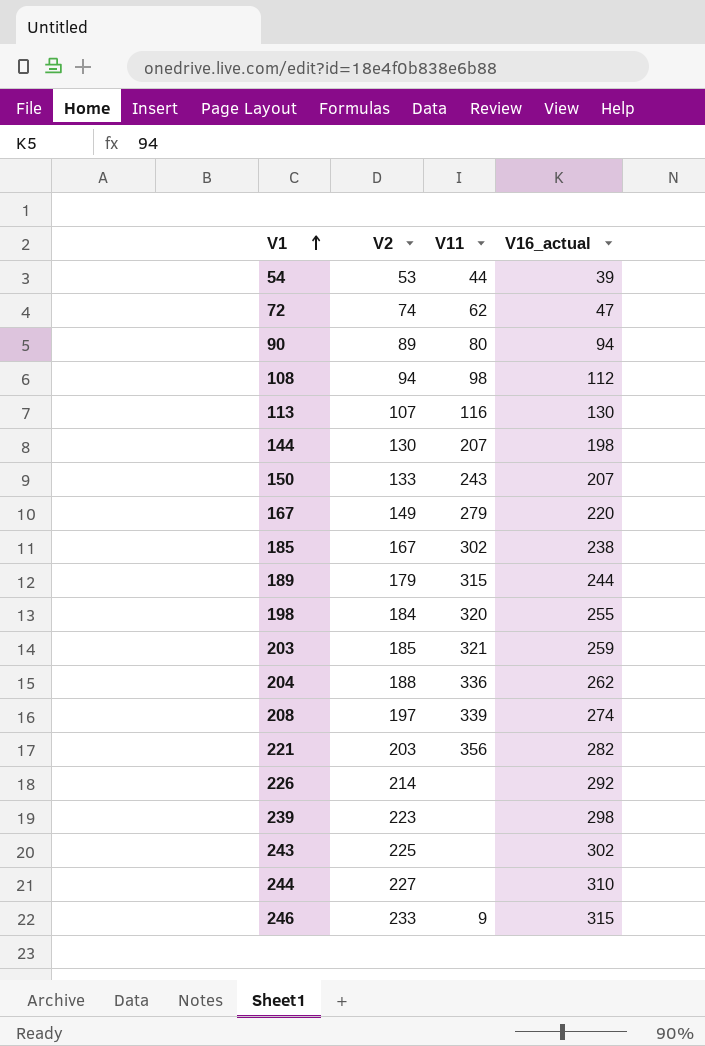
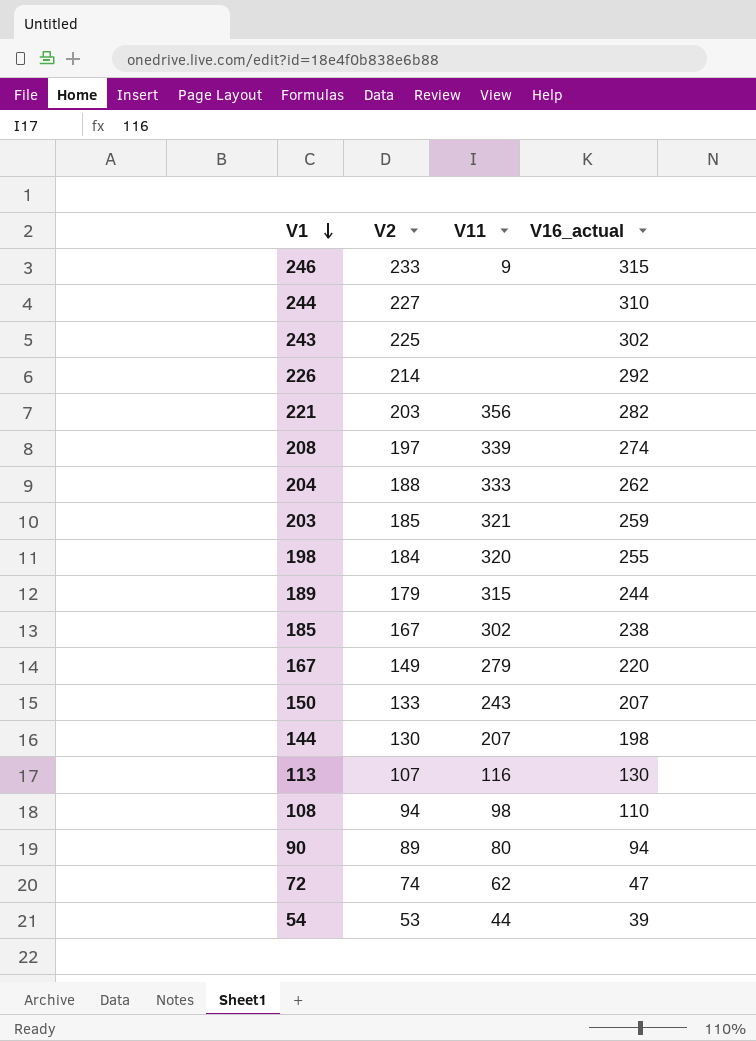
row order: V1 ascending -> V1 descending
row 239: 223 | none | 298 -> none
204 | V11: 336 -> 333
108 | V16_actual: 112 -> 110

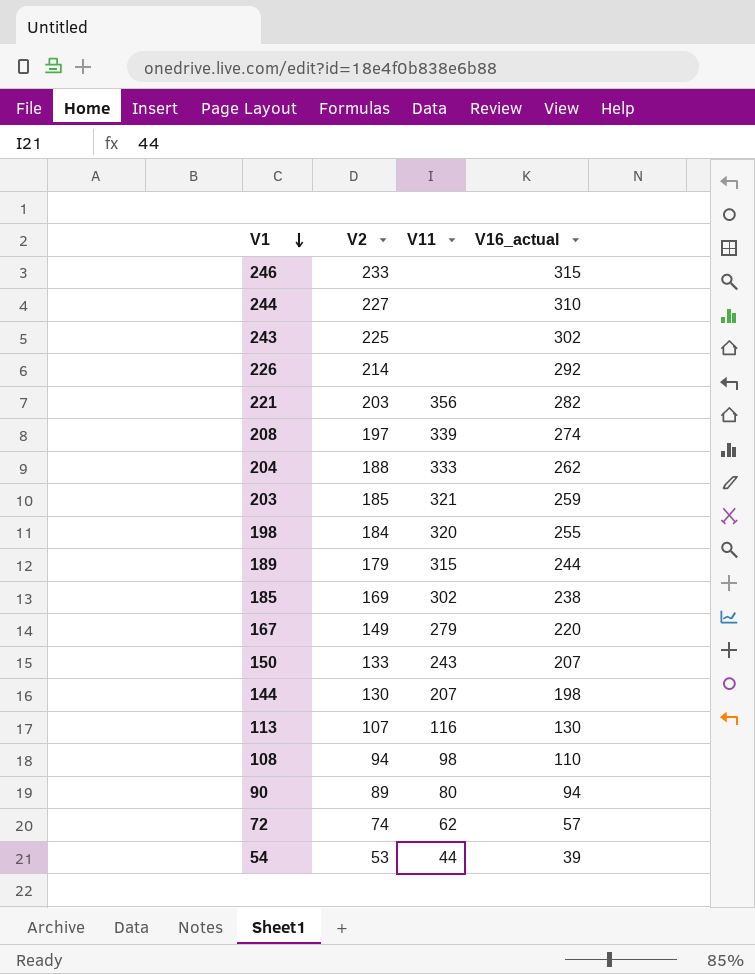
246 | V11: 9 -> none
185 | V2: 167 -> 169
72 | V16_actual: 47 -> 57

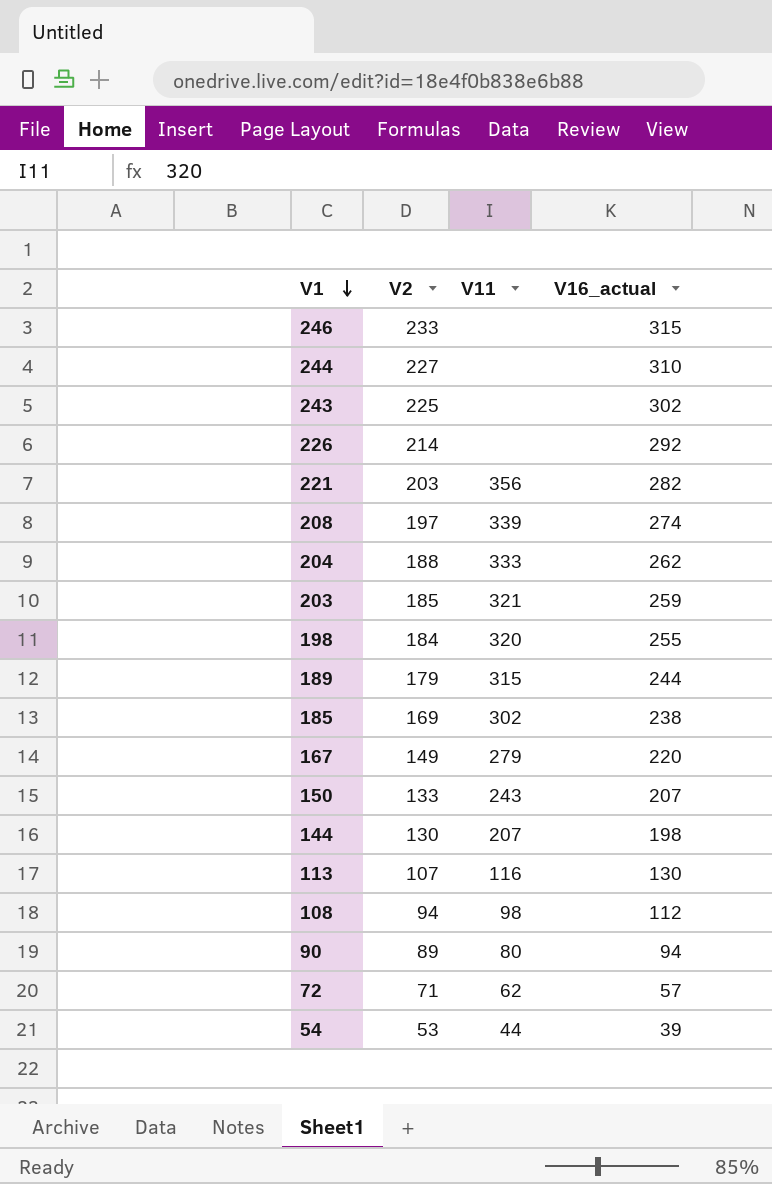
108 | V16_actual: 110 -> 112
72 | V2: 74 -> 71

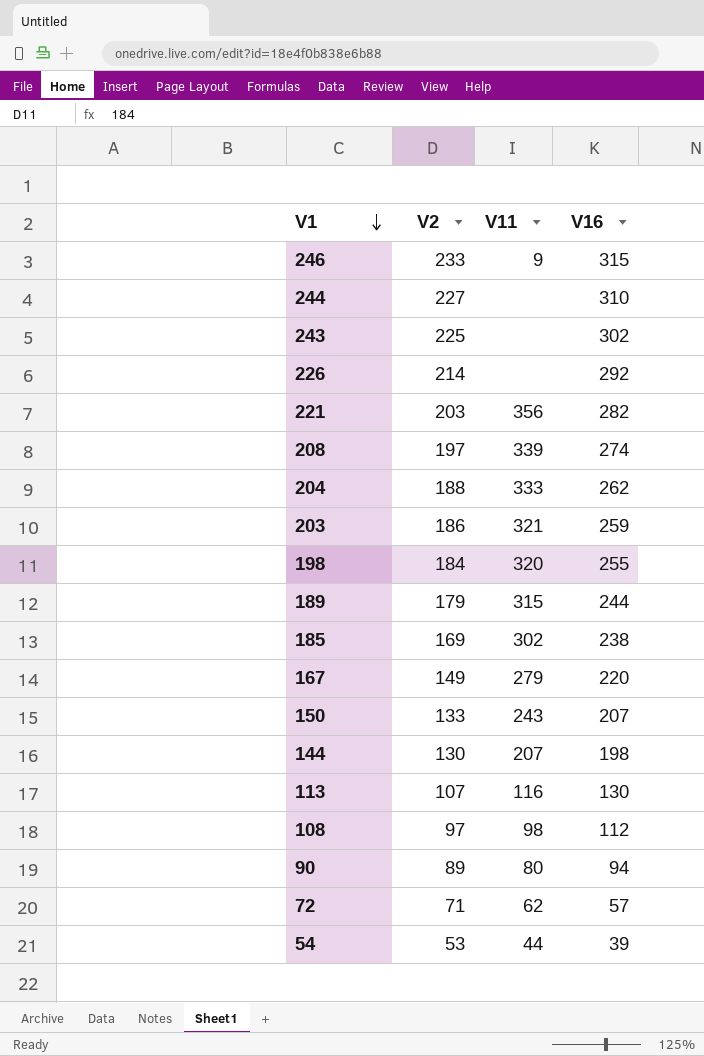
column name: V16_actual -> V16
246 | V11: none -> 9
203 | V2: 185 -> 186
108 | V2: 94 -> 97

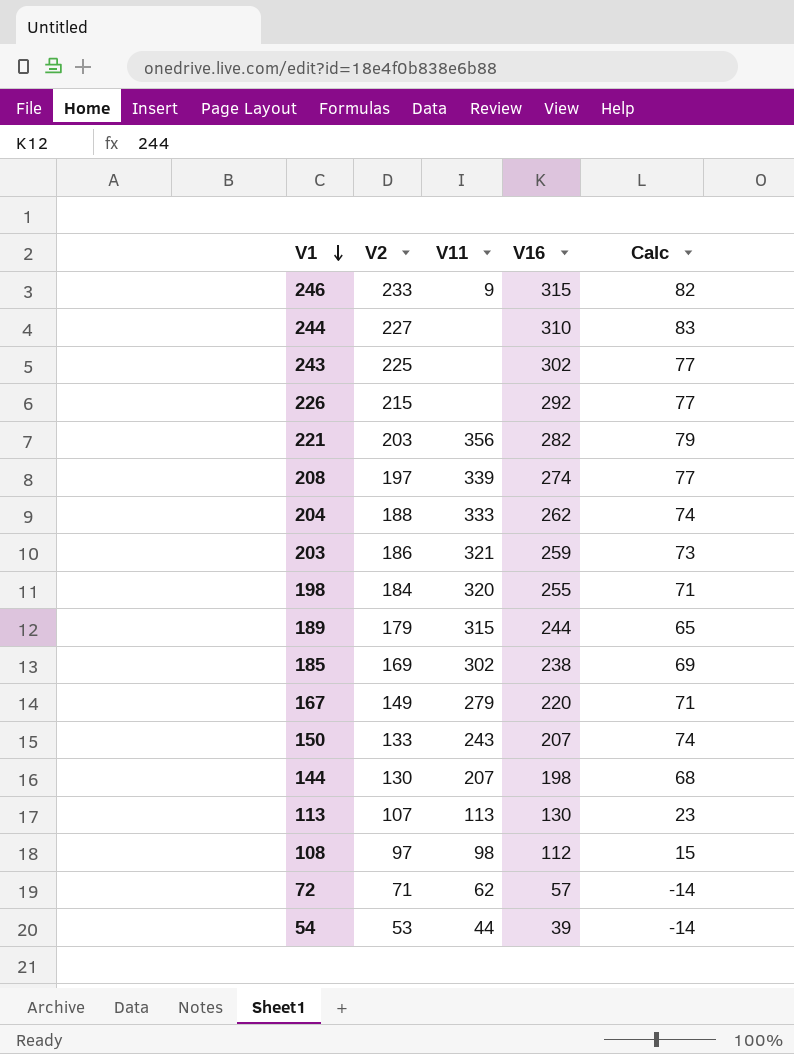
column Calc | formula: none -> [V16] - [V2]
row 90: 89 | 80 | 94 -> none
226 | V2: 214 -> 215
113 | V11: 116 -> 113

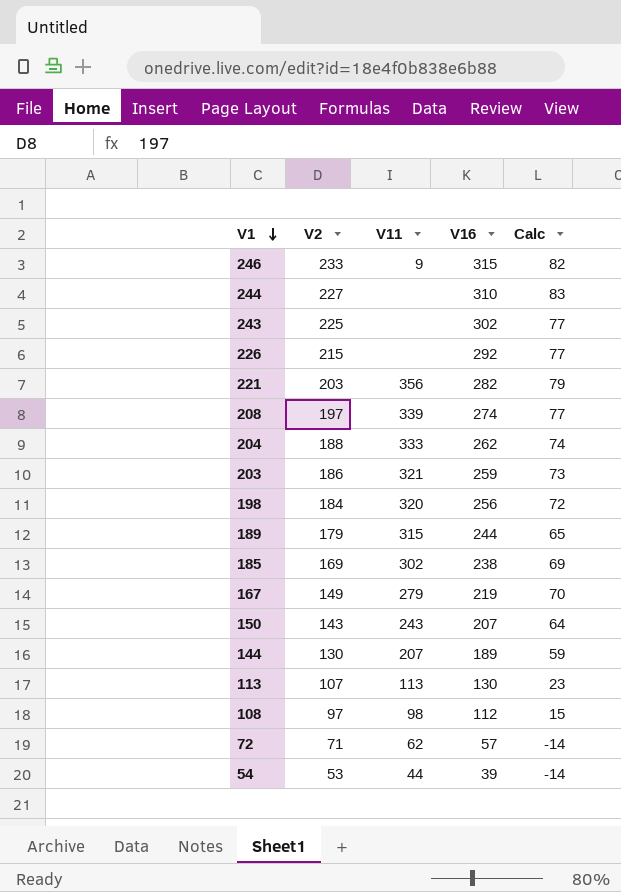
198 | V16: 255 -> 256
198 | Calc: 71 -> 72
167 | V16: 220 -> 219
167 | Calc: 71 -> 70
150 | V2: 133 -> 143
150 | Calc: 74 -> 64
144 | V16: 198 -> 189
144 | Calc: 68 -> 59

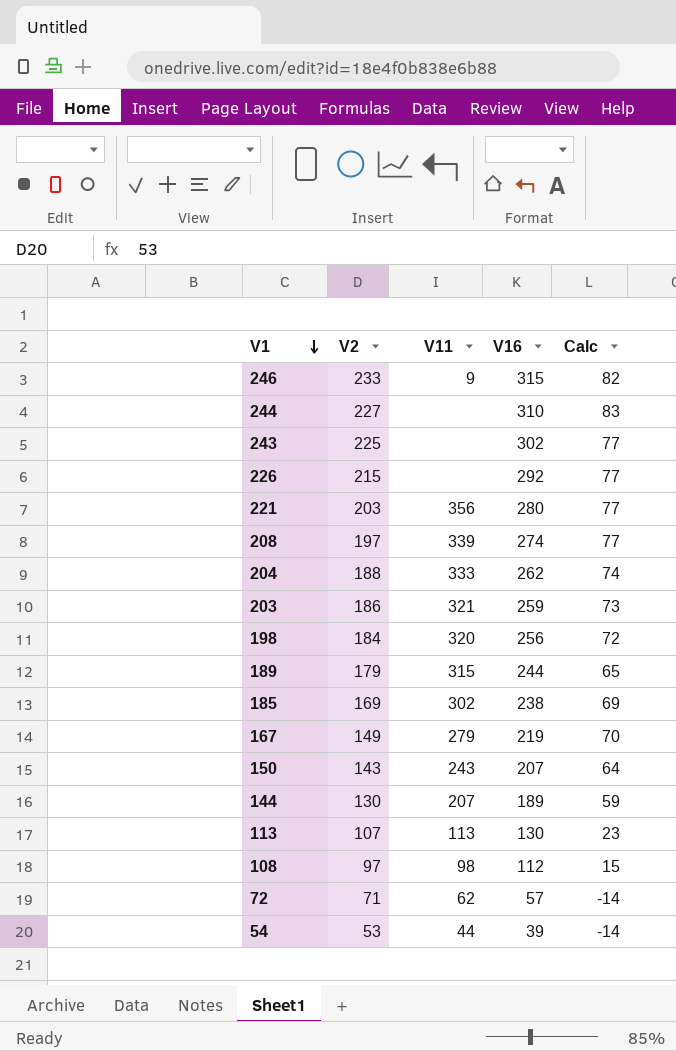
221 | V16: 282 -> 280
221 | Calc: 79 -> 77

